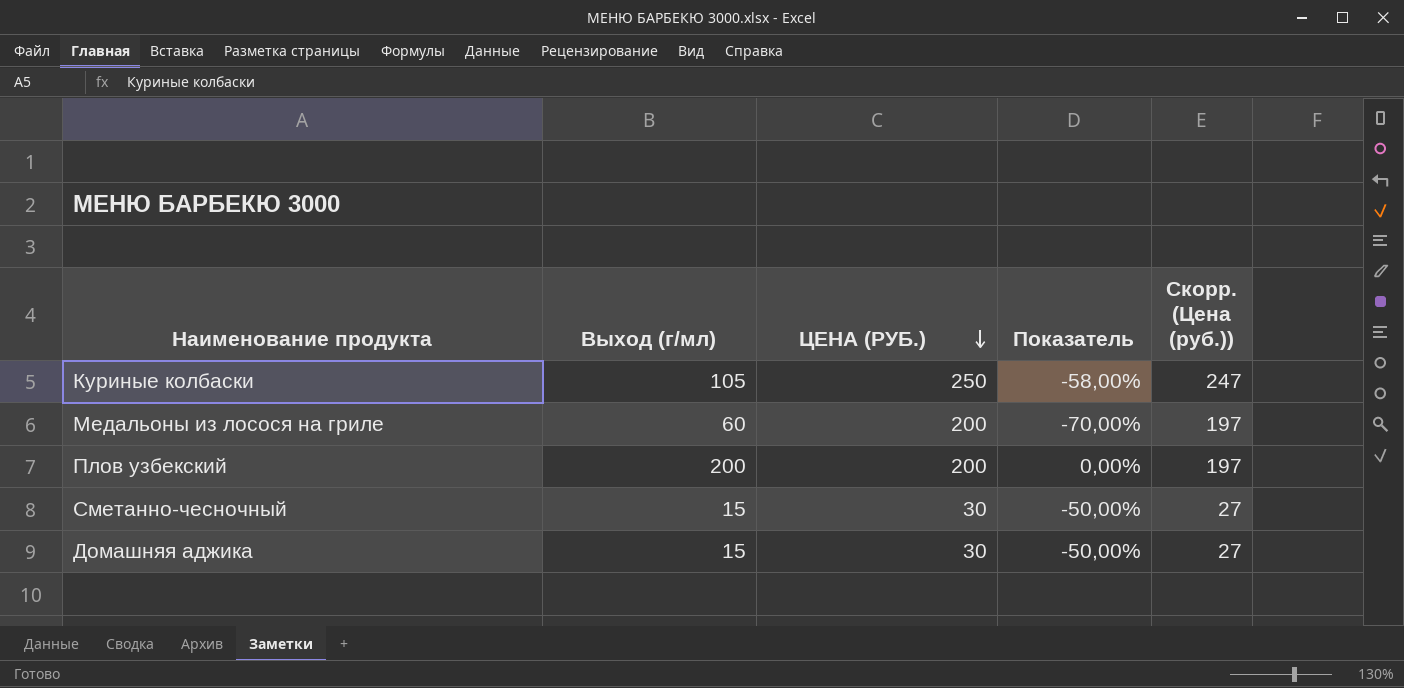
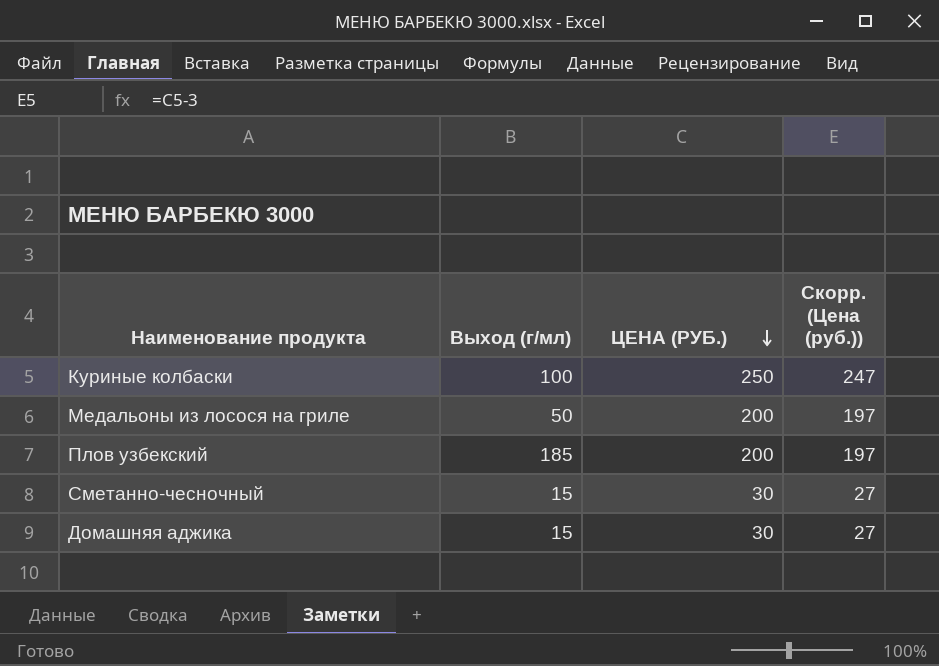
column Показатель | formula: ([Выход (г/мл)] - [ЦЕНА (РУБ.)]) / [ЦЕНА (РУБ.)] -> none
Куриные колбаски | Выход (г/мл): 105 -> 100
Медальоны из лосося на гриле | Выход (г/мл): 60 -> 50
Плов узбекский | Выход (г/мл): 200 -> 185

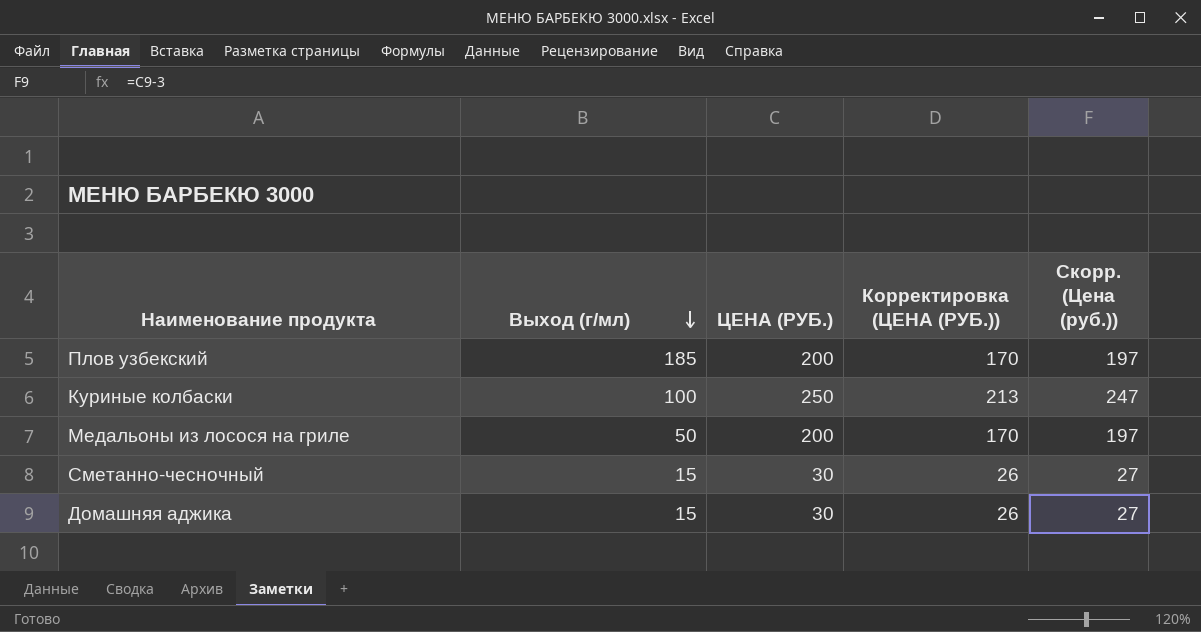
row order: ЦЕНА (РУБ.) descending -> Выход (г/мл) descending
column Корректировка (ЦЕНА (РУБ.)) | formula: none -> [ЦЕНА (РУБ.)] * 0,85

